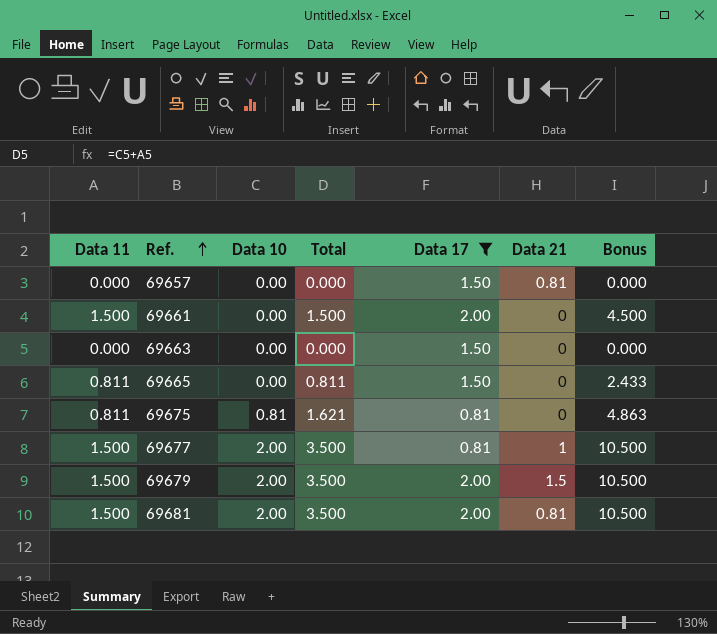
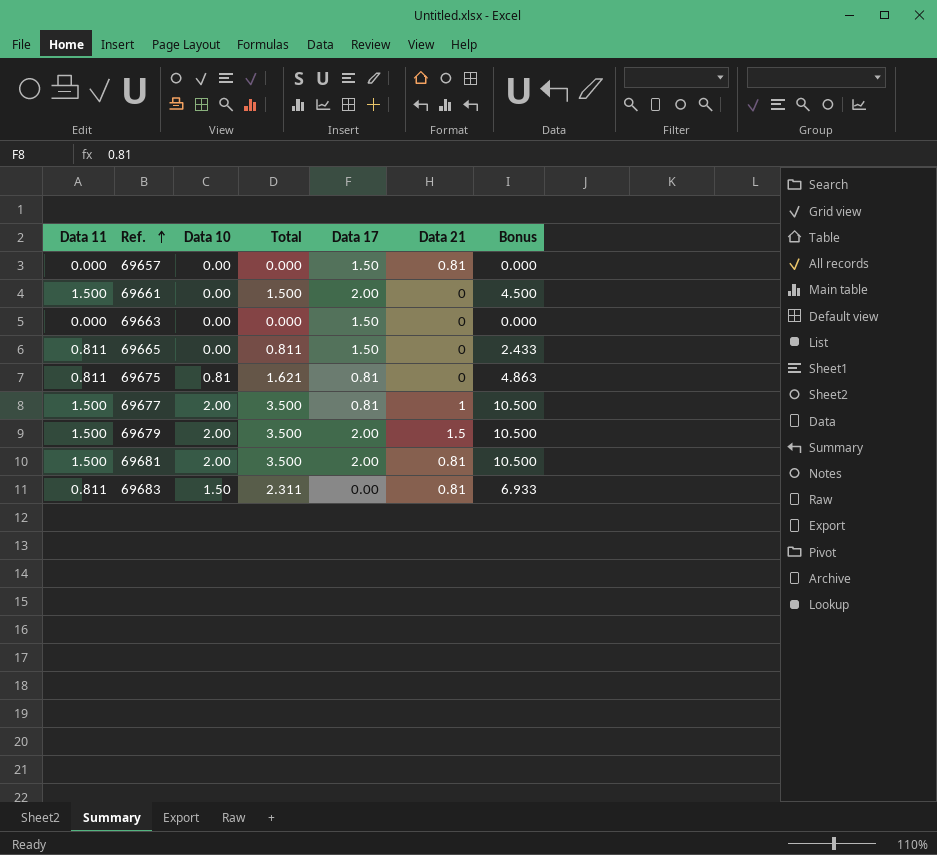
filter: Data 17 != 0.00 -> none

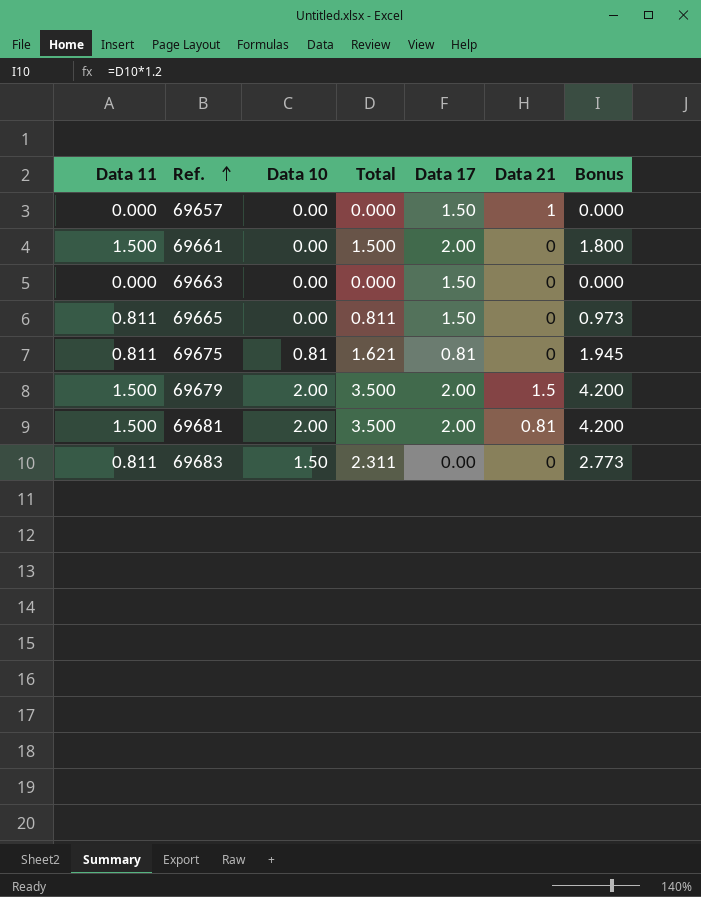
column Bonus | formula: [Total] * 3 -> [Total] * 1.2
row 69677: 1.500 | 2.00 | 3.500 | 0.81 | 1 | 10.500 -> none
69657 | Data 21: 0.81 -> 1
69683 | Data 21: 0.81 -> 0

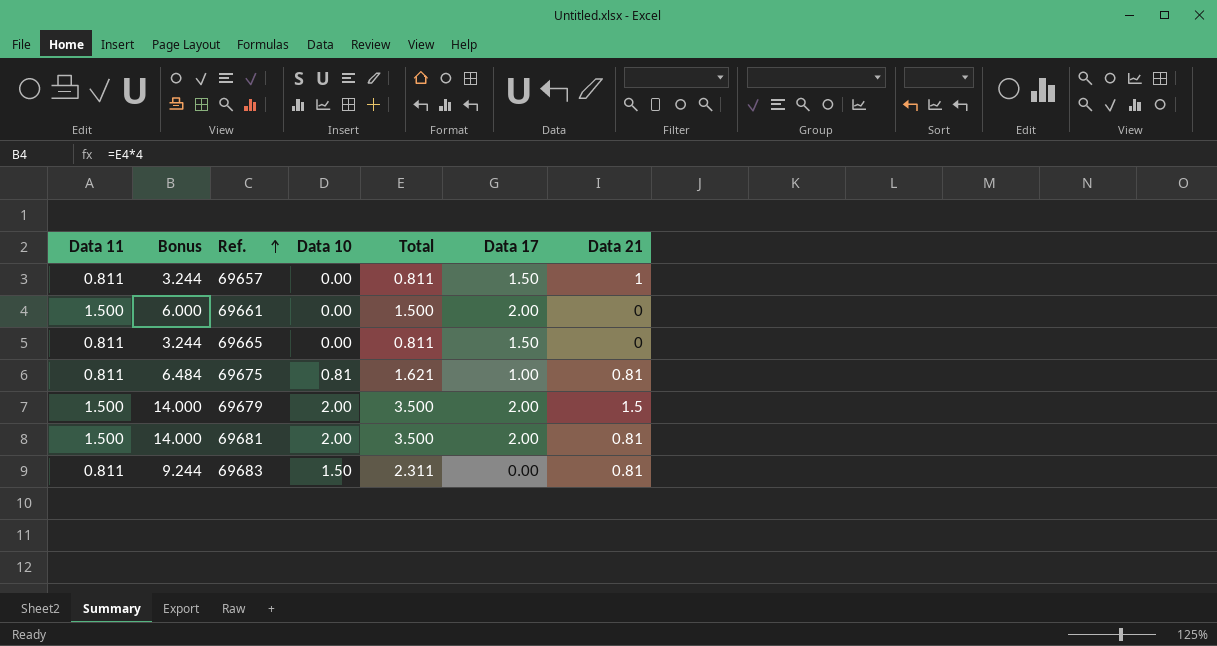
column Bonus | formula: [Total] * 1.2 -> [Total] * 4
column Bonus | position: 7 -> 2
row 69663: 0.000 | 0.00 | 0.000 | 1.50 | 0 | 0.000 -> none
69657 | Data 11: 0.000 -> 0.811
69657 | Total: 0.000 -> 0.811
69675 | Data 17: 0.81 -> 1.00
69675 | Data 21: 0 -> 0.81
69683 | Data 21: 0 -> 0.81

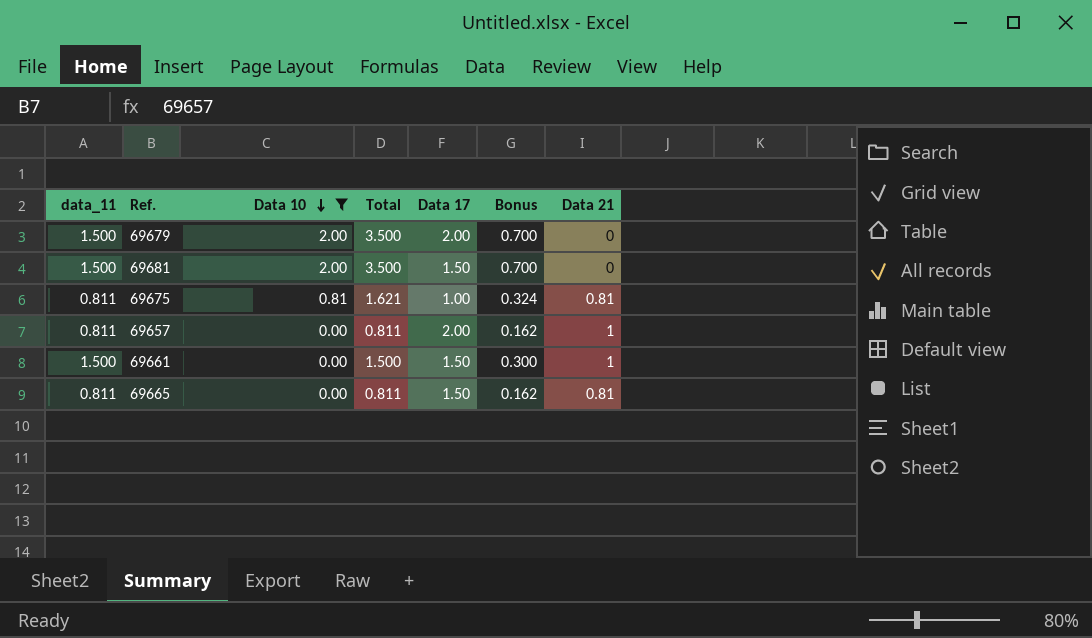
filter: none -> Data 10 != 1.50
row order: Ref. ascending -> Data 10 descending
column name: Data 11 -> data_11
column Bonus | formula: [Total] * 4 -> [Total] * 0.2
column Bonus | position: 2 -> 6
69679 | Data 21: 1.5 -> 0
69681 | Data 17: 2.00 -> 1.50
69681 | Data 21: 0.81 -> 0
69657 | Data 17: 1.50 -> 2.00
69661 | Data 17: 2.00 -> 1.50
69661 | Data 21: 0 -> 1
69665 | Data 21: 0 -> 0.81

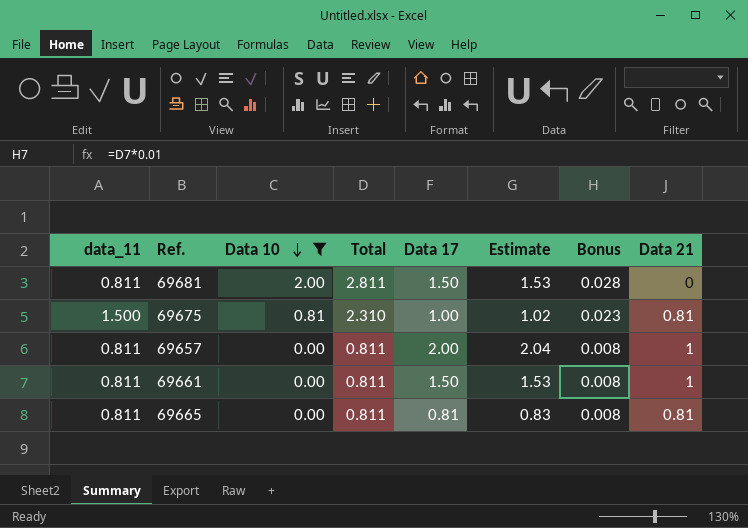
column Estimate | formula: none -> [Data 17] * 1.02
column Bonus | formula: [Total] * 0.2 -> [Total] * 0.01
row 69679: 1.500 | 2.00 | 3.500 | 2.00 | 0.700 | 0 -> none
69681 | data_11: 1.500 -> 0.811
69681 | Total: 3.500 -> 2.811
69675 | data_11: 0.811 -> 1.500
69675 | Total: 1.621 -> 2.310
69661 | data_11: 1.500 -> 0.811
69661 | Total: 1.500 -> 0.811
69665 | Data 17: 1.50 -> 0.81

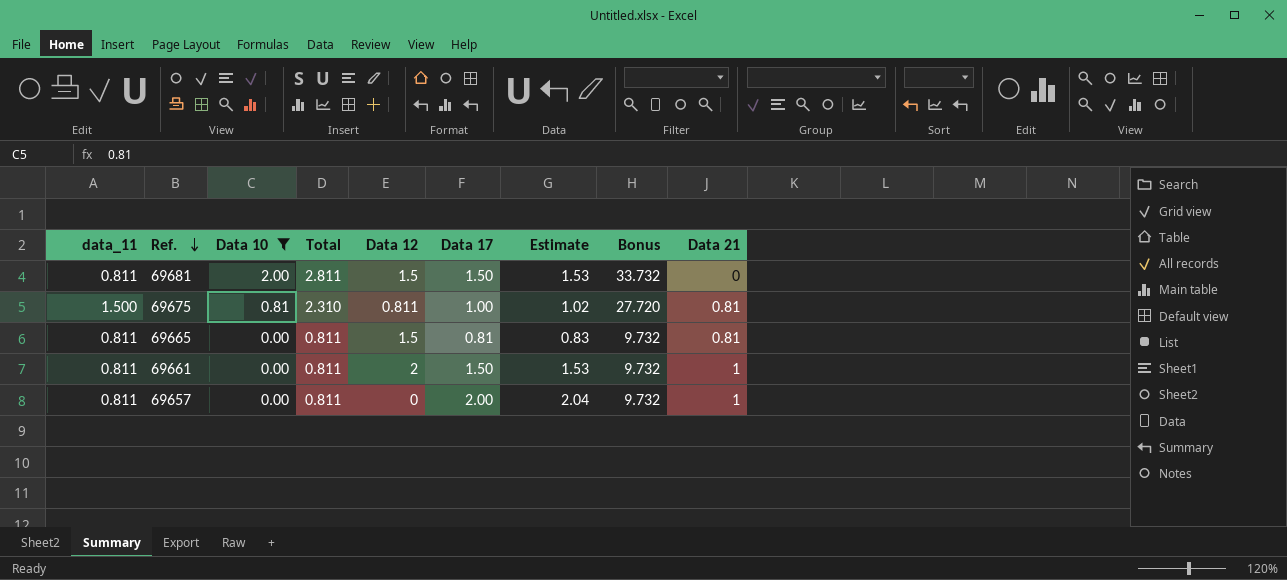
row order: Data 10 descending -> Ref. descending
column Data 12 | position: none -> 5
column Bonus | formula: [Total] * 0.01 -> [Total] * 12

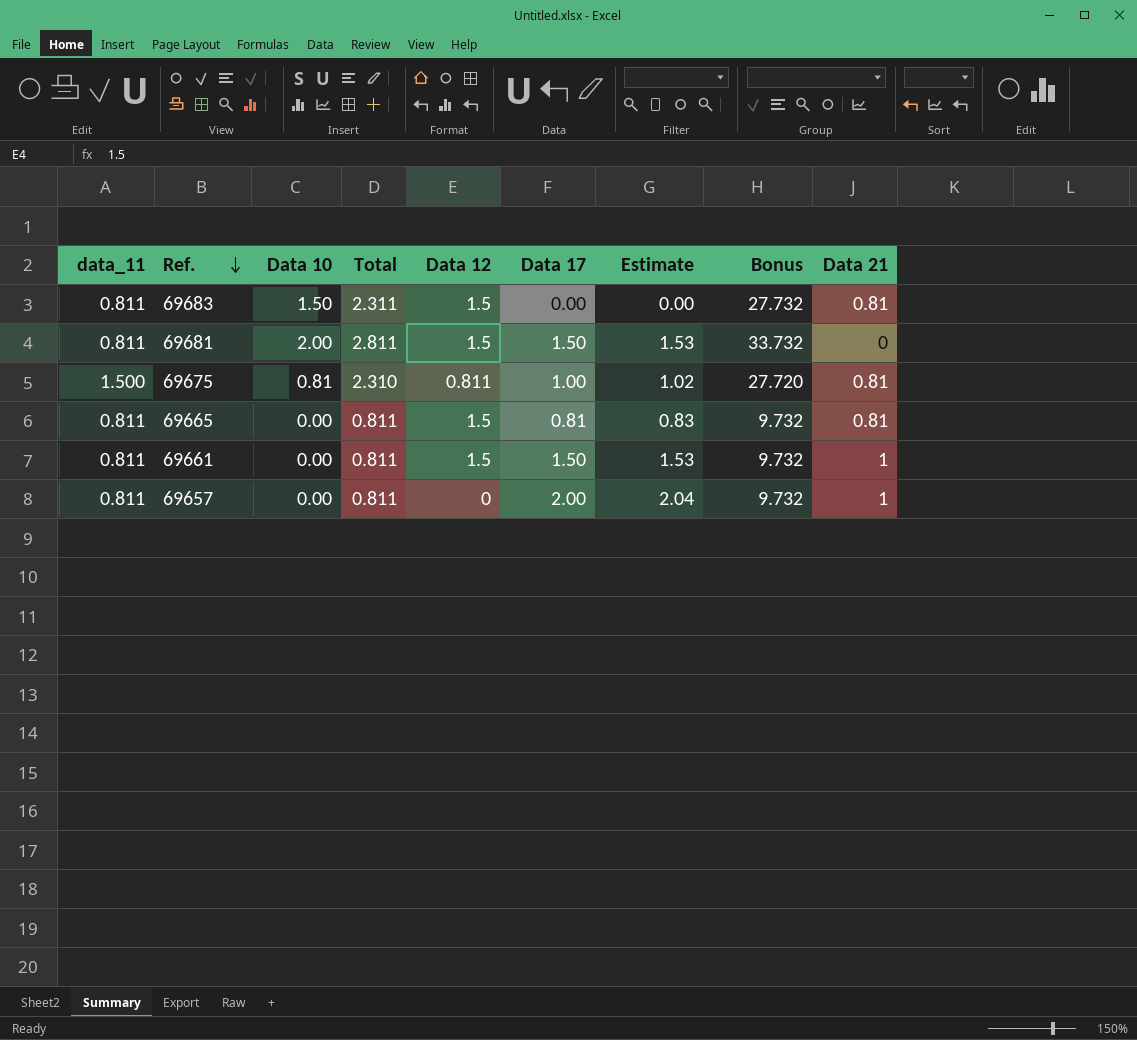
filter: Data 10 != 1.50 -> none
69661 | Data 12: 2 -> 1.5

